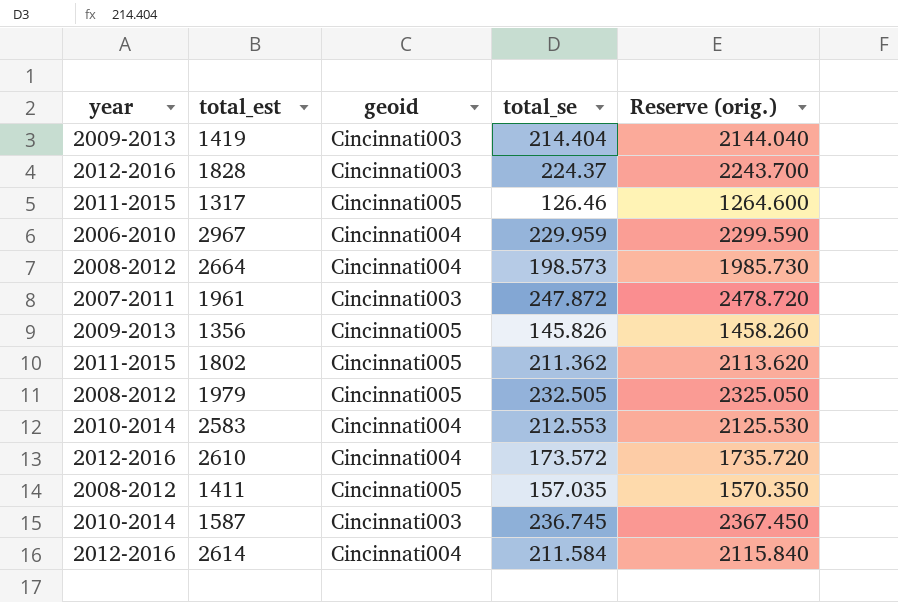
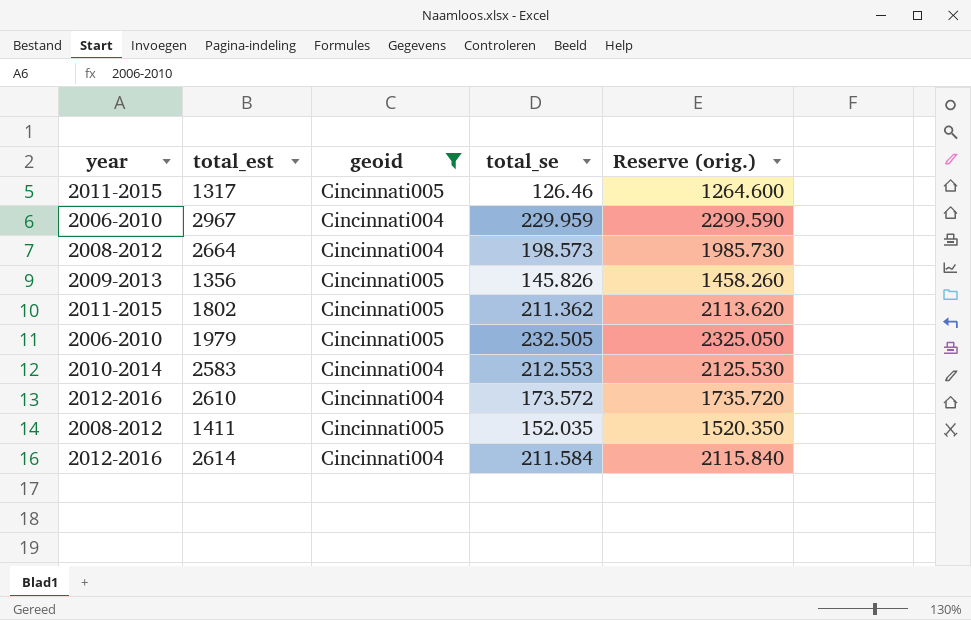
filter: none -> geoid != Cincinnati003
1979 | year: 2008-2012 -> 2006-2010
1411 | total_se: 157.035 -> 152.035
1411 | Reserve (orig.): 1570.350 -> 1520.350

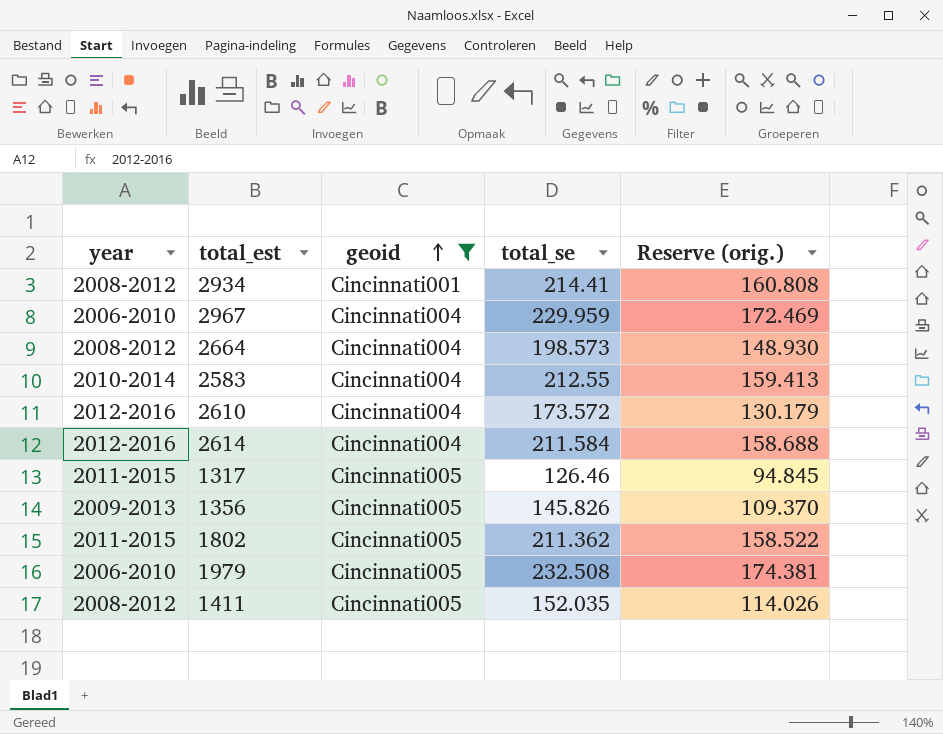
row order: none -> geoid ascending
column Reserve (orig.) | formula: [total_se] * 10 -> [total_se] * 0.75
row 2934: none -> 2008-2012 | Cincinnati001 | 214.41 | 160.808
2583 | total_se: 212.553 -> 212.55
1979 | total_se: 232.505 -> 232.508

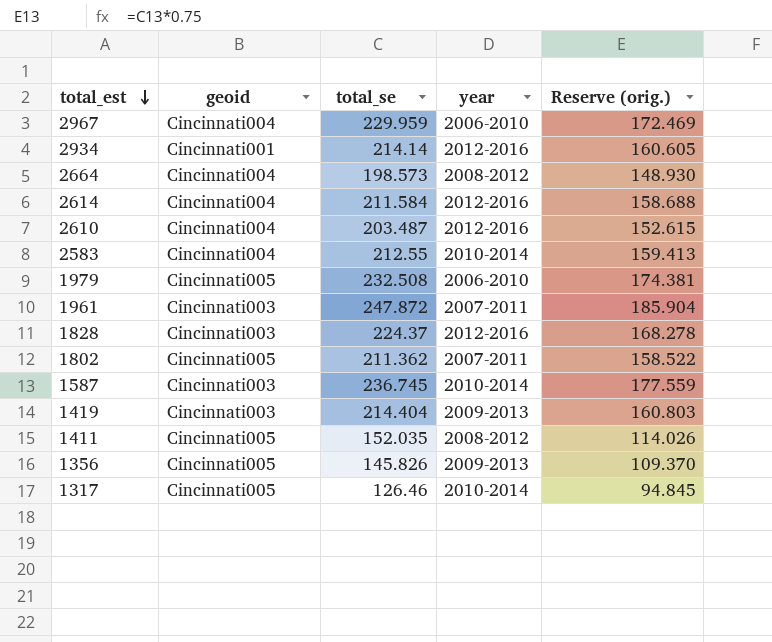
filter: geoid != Cincinnati003 -> none
row order: geoid ascending -> total_est descending
column year | position: 1 -> 4
2934 | total_se: 214.41 -> 214.14
2934 | year: 2008-2012 -> 2012-2016
2934 | Reserve (orig.): 160.808 -> 160.605
2610 | total_se: 173.572 -> 203.487
2610 | Reserve (orig.): 130.179 -> 152.615
1802 | year: 2011-2015 -> 2007-2011
1317 | year: 2011-2015 -> 2010-2014

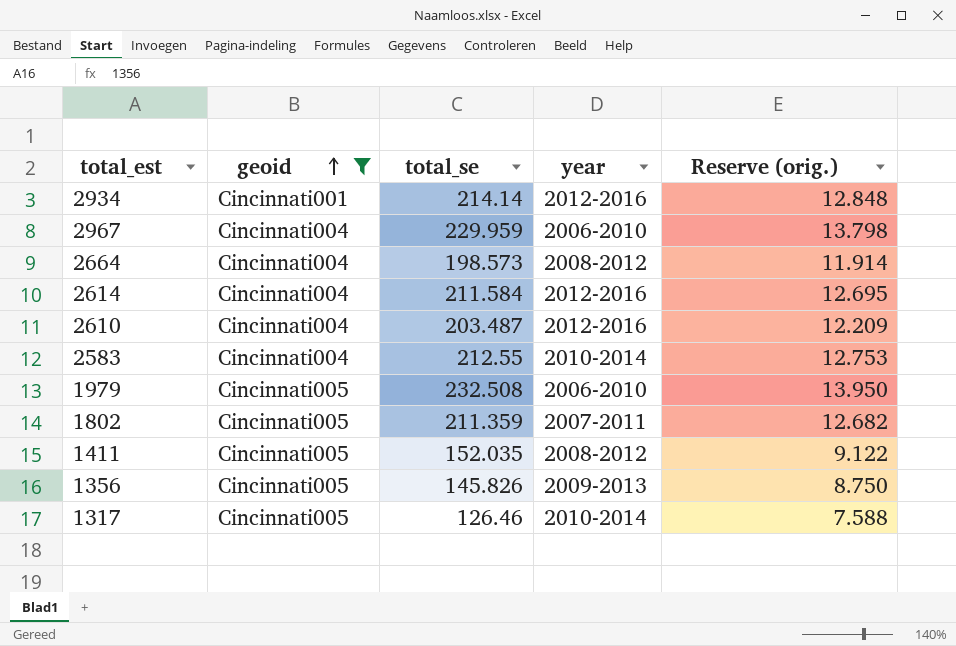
filter: none -> geoid != Cincinnati003
row order: total_est descending -> geoid ascending
column Reserve (orig.) | formula: [total_se] * 0.75 -> [total_se] * 0.06
1802 | total_se: 211.362 -> 211.359

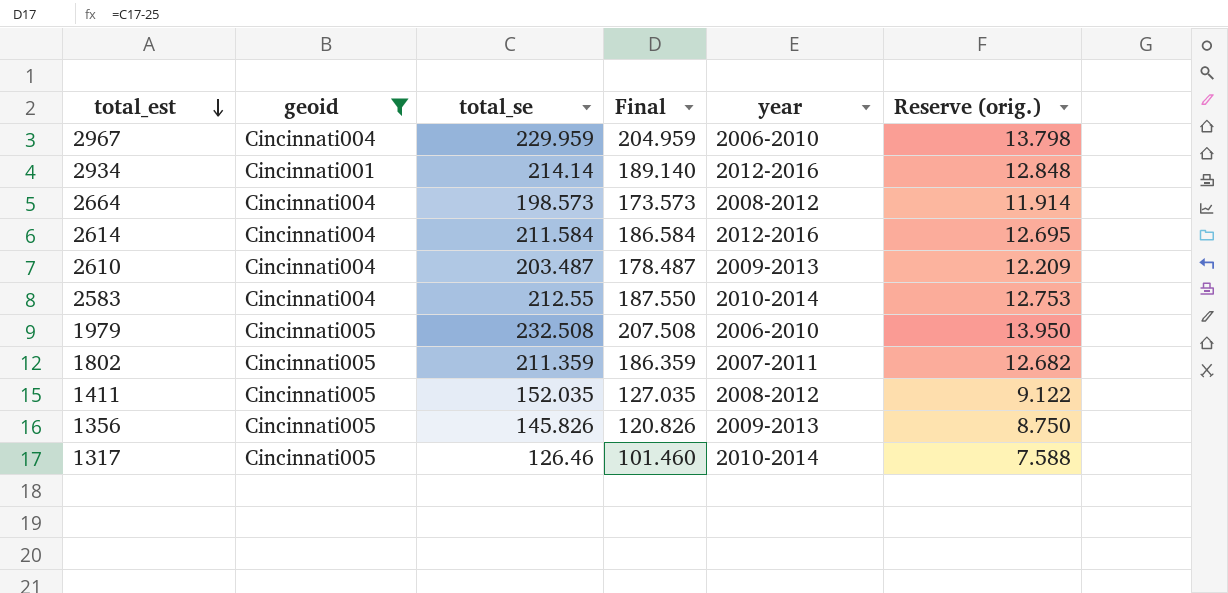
row order: geoid ascending -> total_est descending
column Final | formula: none -> [total_se] - 25
2610 | year: 2012-2016 -> 2009-2013

